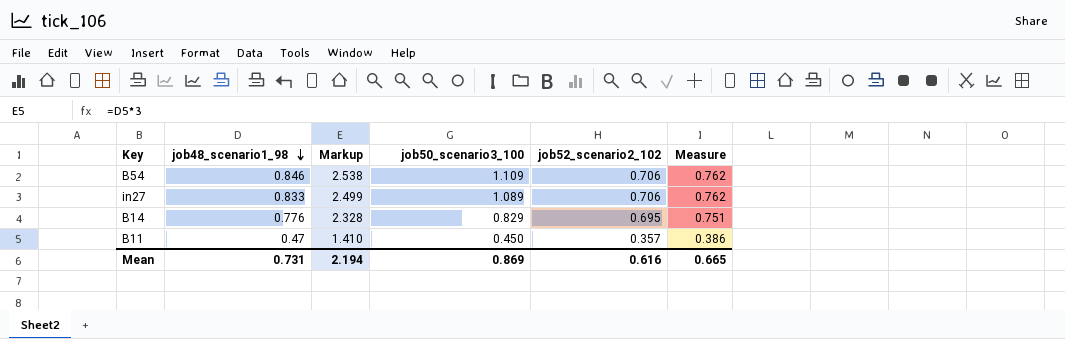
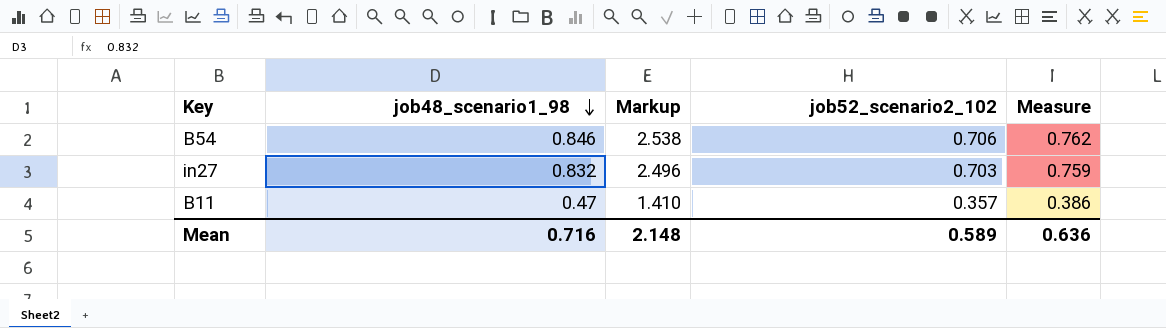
column job50_scenario3_100 | position: 4 -> none
row B14: 0.776 | 2.328 | 0.829 | 0.695 | 0.751 -> none
in27 | job48_scenario1_98: 0.833 -> 0.832
in27 | Markup: 2.499 -> 2.496
in27 | job52_scenario2_102: 0.706 -> 0.703
in27 | Measure: 0.762 -> 0.759
Mean | job48_scenario1_98: 0.731 -> 0.716
Mean | Markup: 2.194 -> 2.148
Mean | job52_scenario2_102: 0.616 -> 0.589
Mean | Measure: 0.665 -> 0.636

